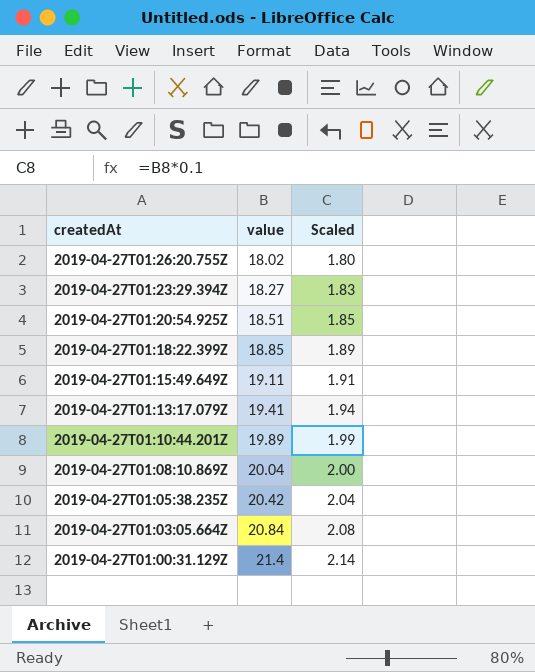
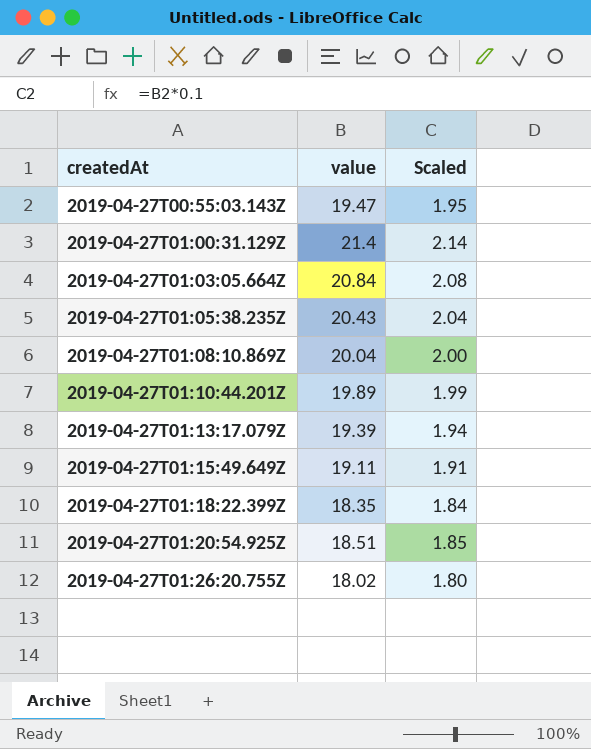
row order: createdAt descending -> createdAt ascending
row 2019-04-27T01:23:29.394Z: 18.27 | 1.83 -> none
row 2019-04-27T00:55:03.143Z: none -> 19.47 | 1.95
2019-04-27T01:05:38.235Z | value: 20.42 -> 20.43
2019-04-27T01:13:17.079Z | value: 19.41 -> 19.39
2019-04-27T01:18:22.399Z | value: 18.85 -> 18.35
2019-04-27T01:18:22.399Z | Scaled: 1.89 -> 1.84

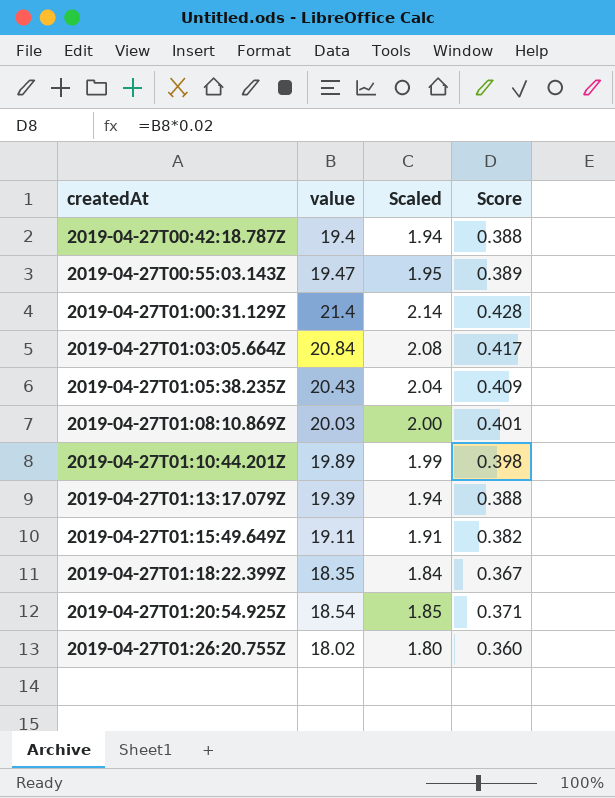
column Score | formula: none -> [value] * 0.02
row 2019-04-27T00:42:18.787Z: none -> 19.4 | 1.94 | 0.388
2019-04-27T01:08:10.869Z | value: 20.04 -> 20.03
2019-04-27T01:20:54.925Z | value: 18.51 -> 18.54

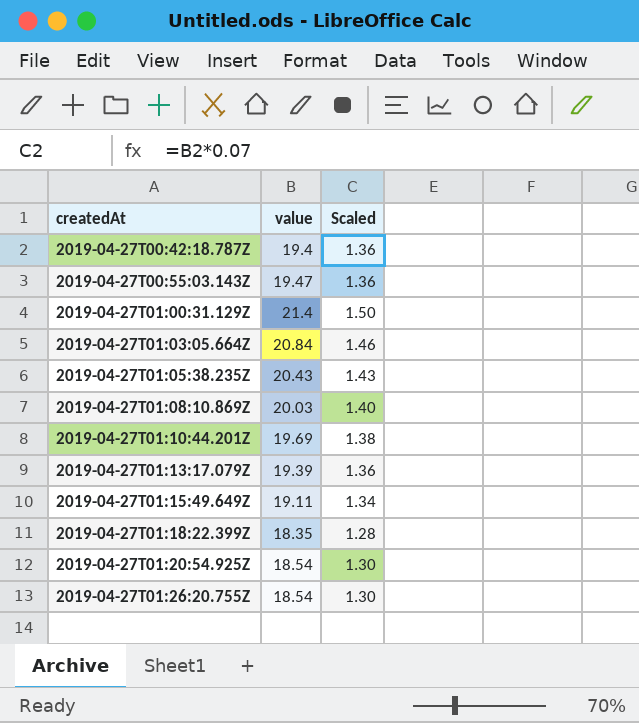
column Score | formula: [value] * 0.02 -> none
column Scaled | formula: [value] * 0.1 -> [value] * 0.07
2019-04-27T01:10:44.201Z | value: 19.89 -> 19.69
2019-04-27T01:26:20.755Z | value: 18.02 -> 18.54

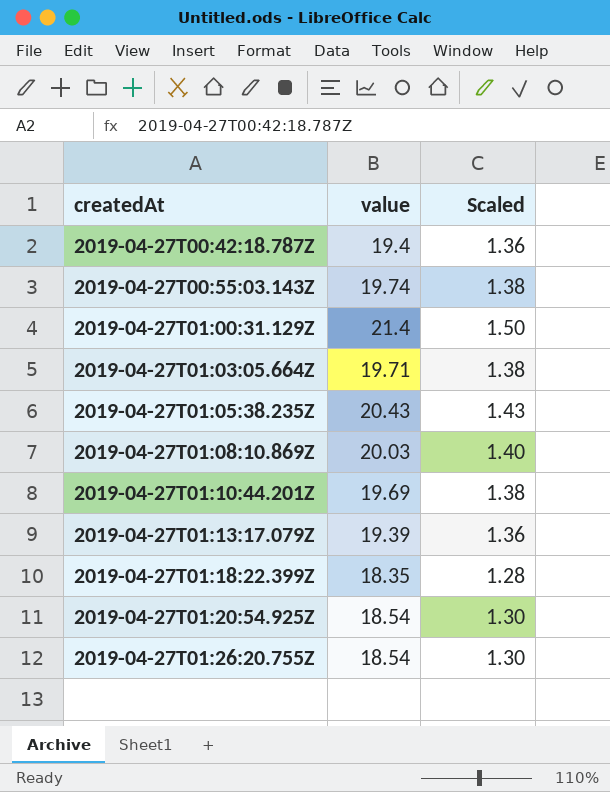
row 2019-04-27T01:15:49.649Z: 19.11 | 1.34 -> none
2019-04-27T00:55:03.143Z | value: 19.47 -> 19.74
2019-04-27T00:55:03.143Z | Scaled: 1.36 -> 1.38
2019-04-27T01:03:05.664Z | value: 20.84 -> 19.71
2019-04-27T01:03:05.664Z | Scaled: 1.46 -> 1.38

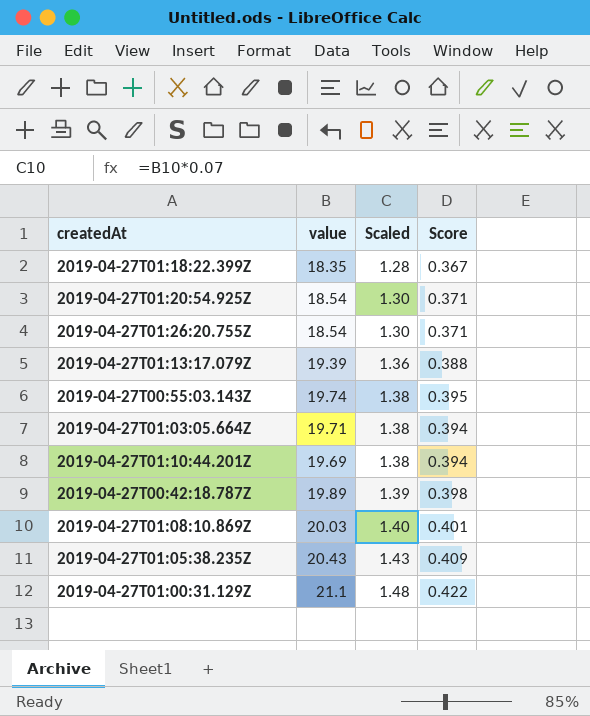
row order: createdAt ascending -> Scaled ascending
column Score | formula: none -> [value] * 0.02
2019-04-27T00:42:18.787Z | value: 19.4 -> 19.89
2019-04-27T00:42:18.787Z | Scaled: 1.36 -> 1.39
2019-04-27T01:00:31.129Z | value: 21.4 -> 21.1
2019-04-27T01:00:31.129Z | Scaled: 1.50 -> 1.48

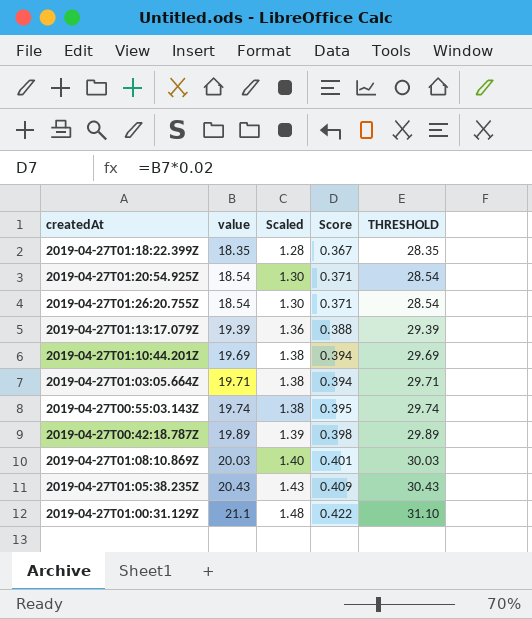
row order: Scaled ascending -> value ascending
column THRESHOLD | formula: none -> [value] + 10

